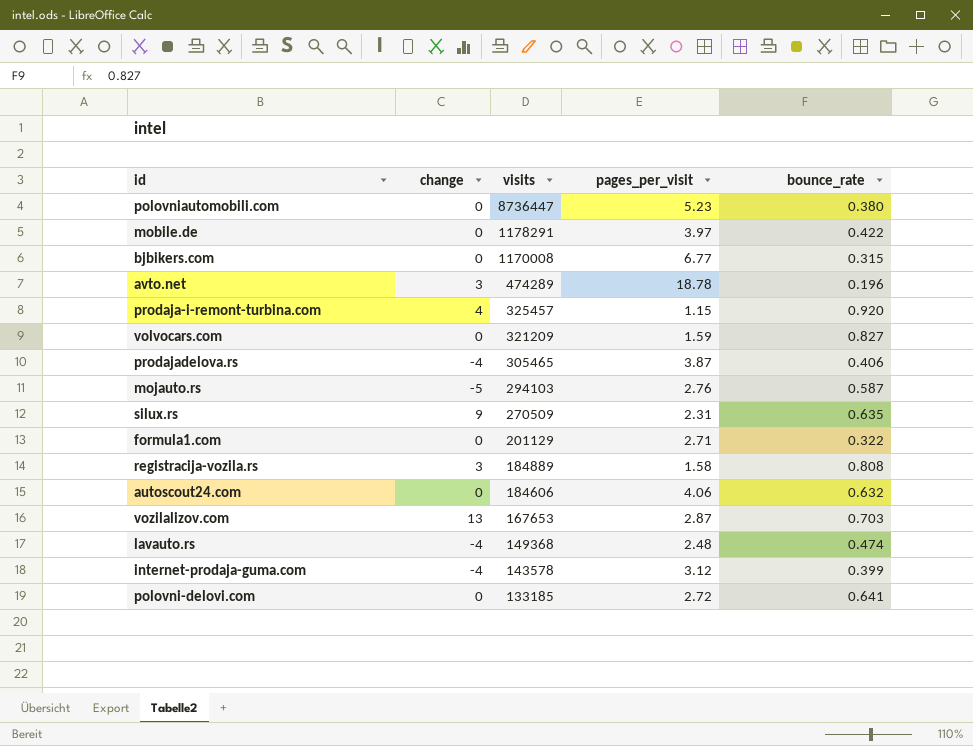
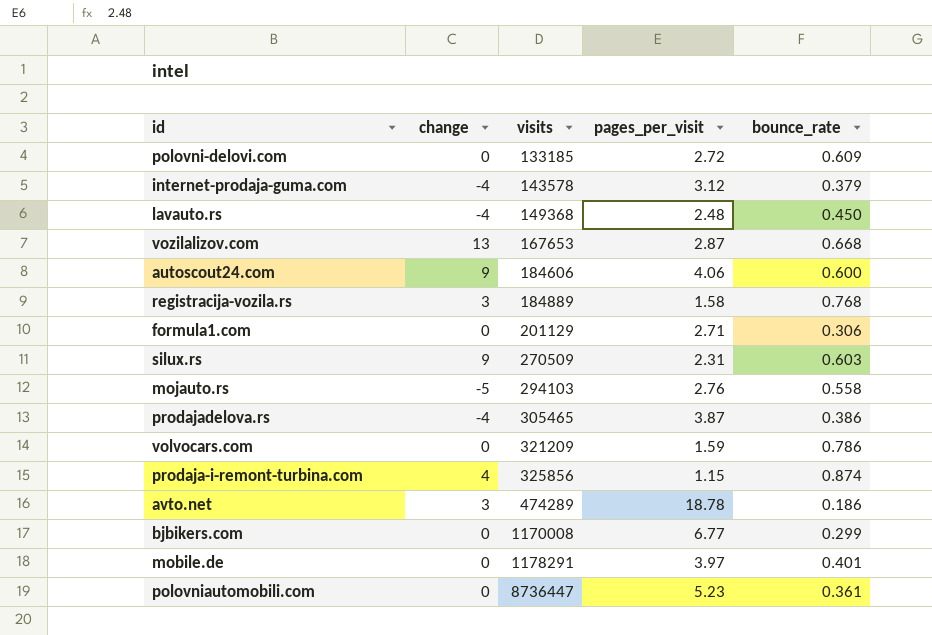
row order: visits descending -> visits ascending
polovni-delovi.com | bounce_rate: 0.641 -> 0.609
internet-prodaja-guma.com | bounce_rate: 0.399 -> 0.379
lavauto.rs | bounce_rate: 0.474 -> 0.450
vozilalizov.com | bounce_rate: 0.703 -> 0.668
autoscout24.com | change: 0 -> 9
autoscout24.com | bounce_rate: 0.632 -> 0.600
registracija-vozila.rs | bounce_rate: 0.808 -> 0.768
formula1.com | bounce_rate: 0.322 -> 0.306
silux.rs | bounce_rate: 0.635 -> 0.603
mojauto.rs | bounce_rate: 0.587 -> 0.558
prodajadelova.rs | bounce_rate: 0.406 -> 0.386
volvocars.com | bounce_rate: 0.827 -> 0.786
prodaja-i-remont-turbina.com | visits: 325457 -> 325856
prodaja-i-remont-turbina.com | bounce_rate: 0.920 -> 0.874
avto.net | bounce_rate: 0.196 -> 0.186
bjbikers.com | bounce_rate: 0.315 -> 0.299
mobile.de | bounce_rate: 0.422 -> 0.401
polovniautomobili.com | bounce_rate: 0.380 -> 0.361

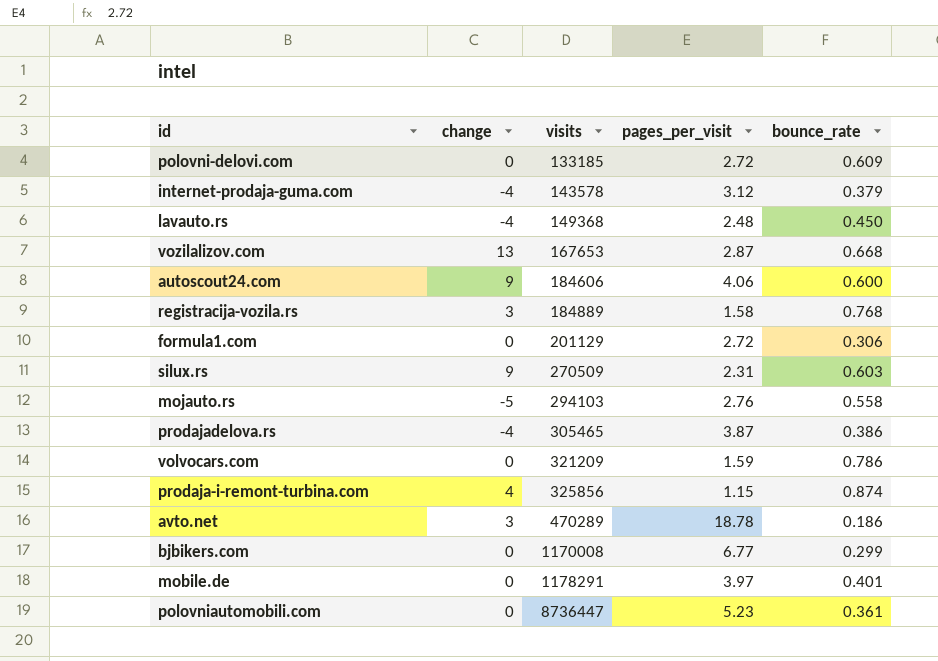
formula1.com | pages_per_visit: 2.71 -> 2.72
avto.net | visits: 474289 -> 470289

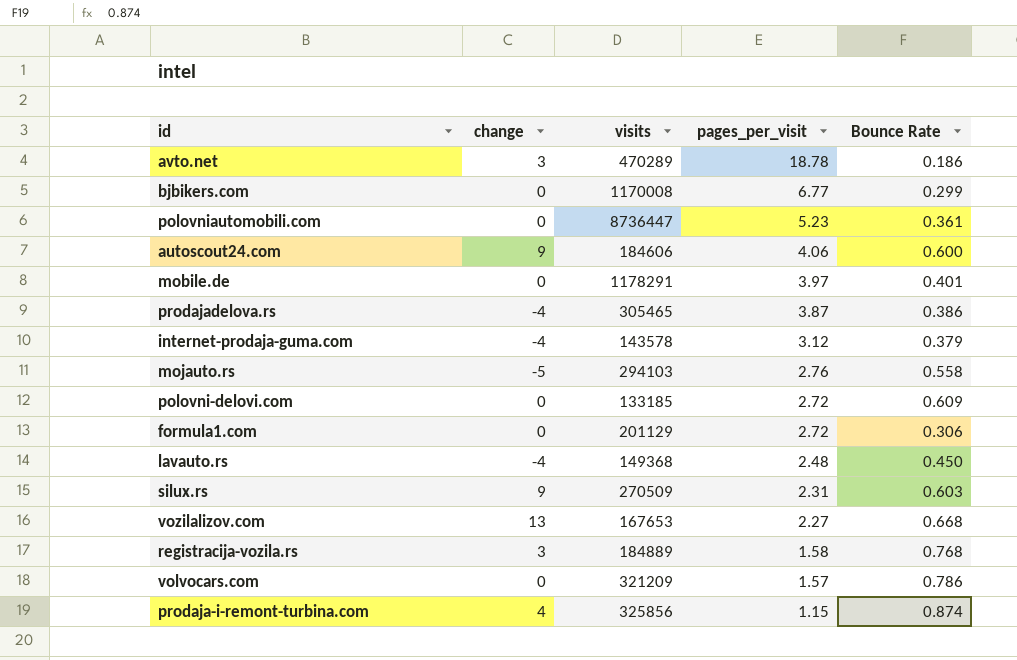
row order: visits ascending -> pages_per_visit descending
column name: bounce_rate -> Bounce Rate
vozilalizov.com | pages_per_visit: 2.87 -> 2.27
volvocars.com | pages_per_visit: 1.59 -> 1.57

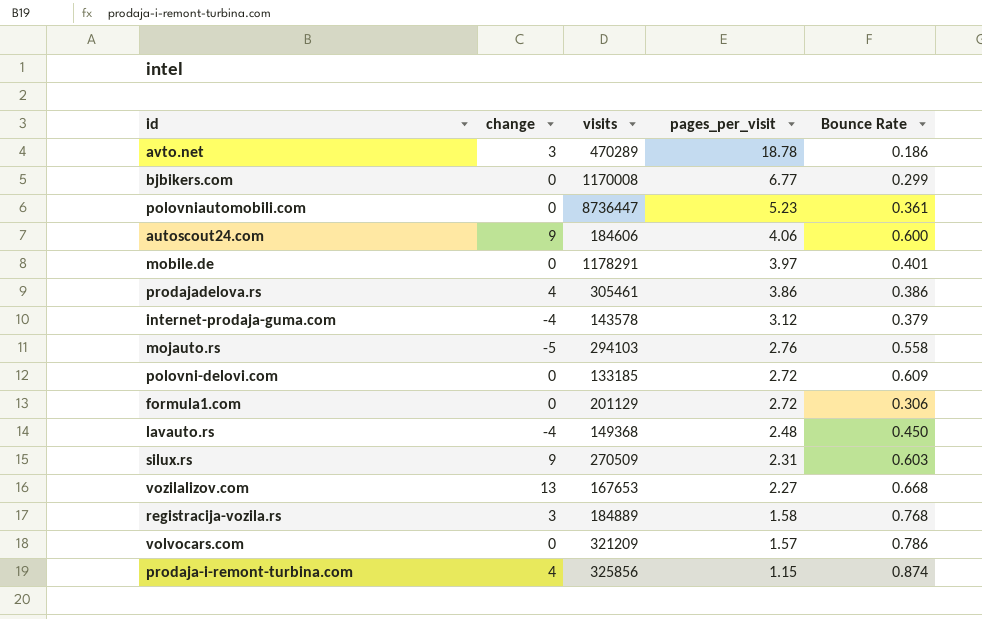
prodajadelova.rs | change: -4 -> 4
prodajadelova.rs | visits: 305465 -> 305461
prodajadelova.rs | pages_per_visit: 3.87 -> 3.86

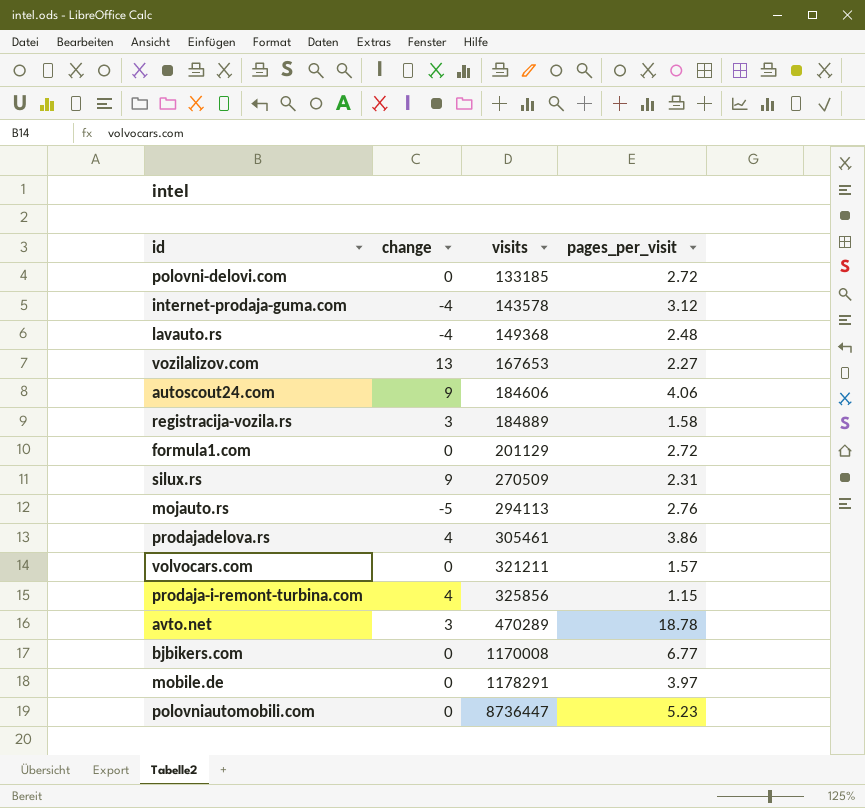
row order: pages_per_visit descending -> visits ascending
column Bounce Rate | position: 5 -> none
mojauto.rs | visits: 294103 -> 294113
volvocars.com | visits: 321209 -> 321211

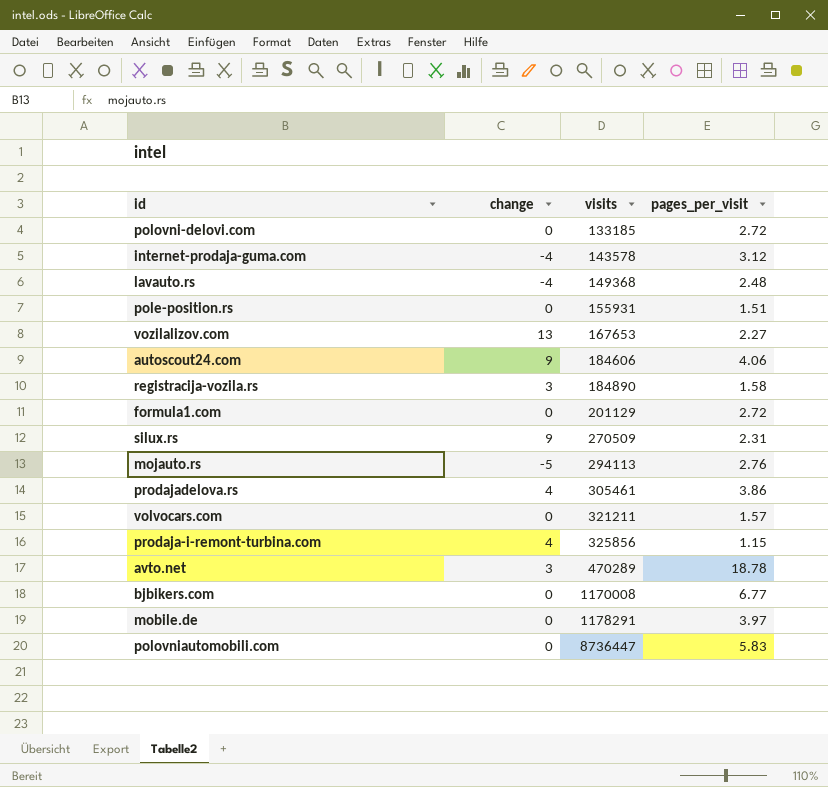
row pole-position.rs: none -> 0 | 155931 | 1.51
registracija-vozila.rs | visits: 184889 -> 184890
polovniautomobili.com | pages_per_visit: 5.23 -> 5.83

